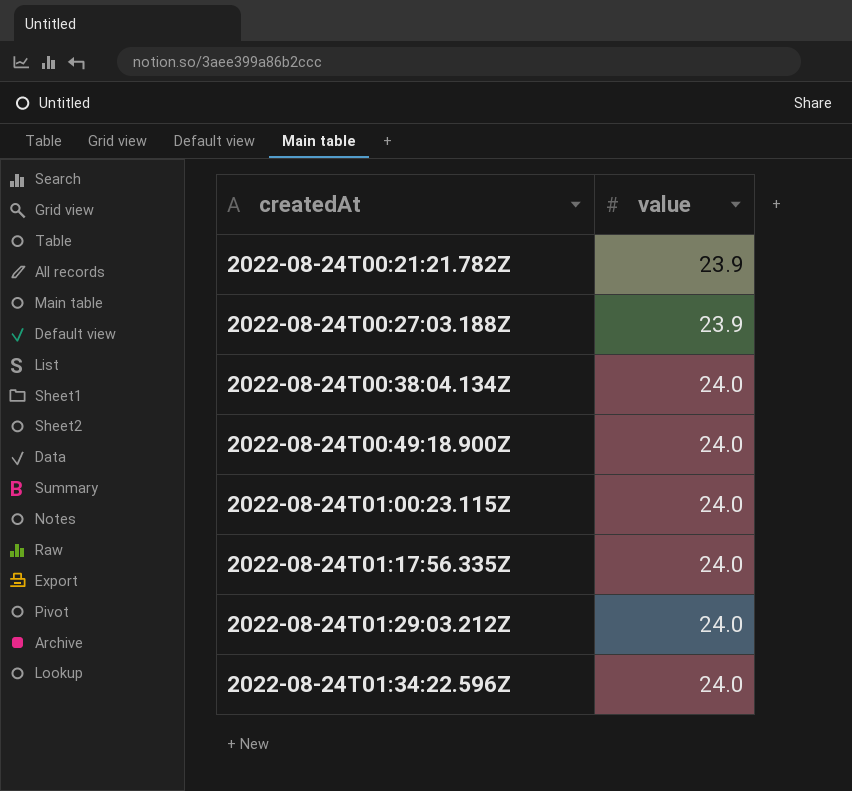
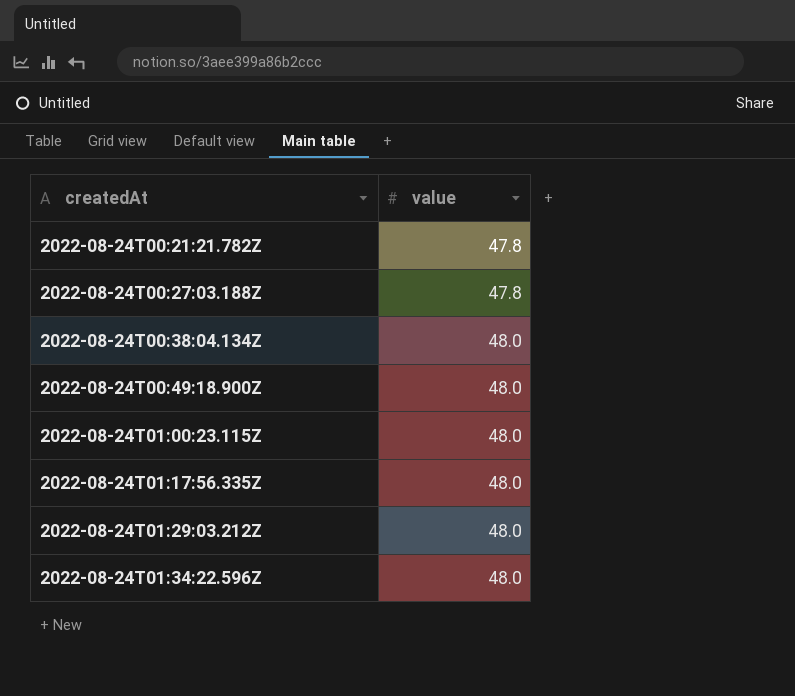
2022-08-24T00:21:21.782Z | value: 23.9 -> 47.8
2022-08-24T00:27:03.188Z | value: 23.9 -> 47.8
2022-08-24T00:38:04.134Z | value: 24.0 -> 48.0
2022-08-24T00:49:18.900Z | value: 24.0 -> 48.0
2022-08-24T01:00:23.115Z | value: 24.0 -> 48.0
2022-08-24T01:17:56.335Z | value: 24.0 -> 48.0
2022-08-24T01:29:03.212Z | value: 24.0 -> 48.0
2022-08-24T01:34:22.596Z | value: 24.0 -> 48.0

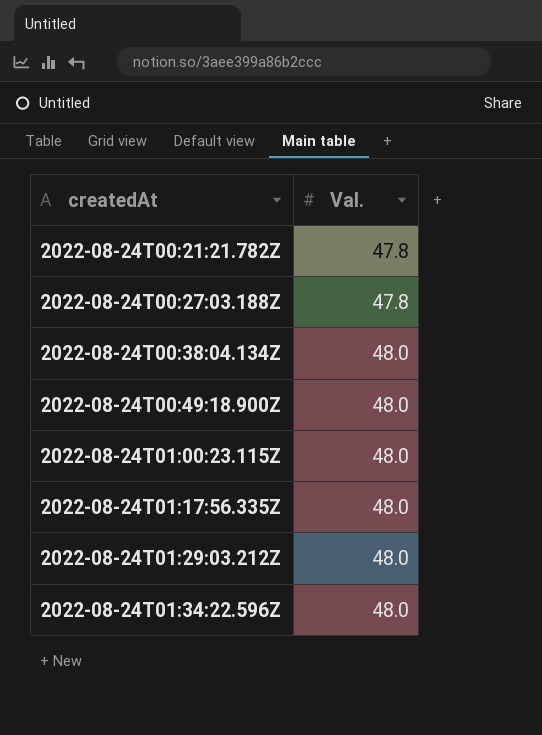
column name: value -> Val.

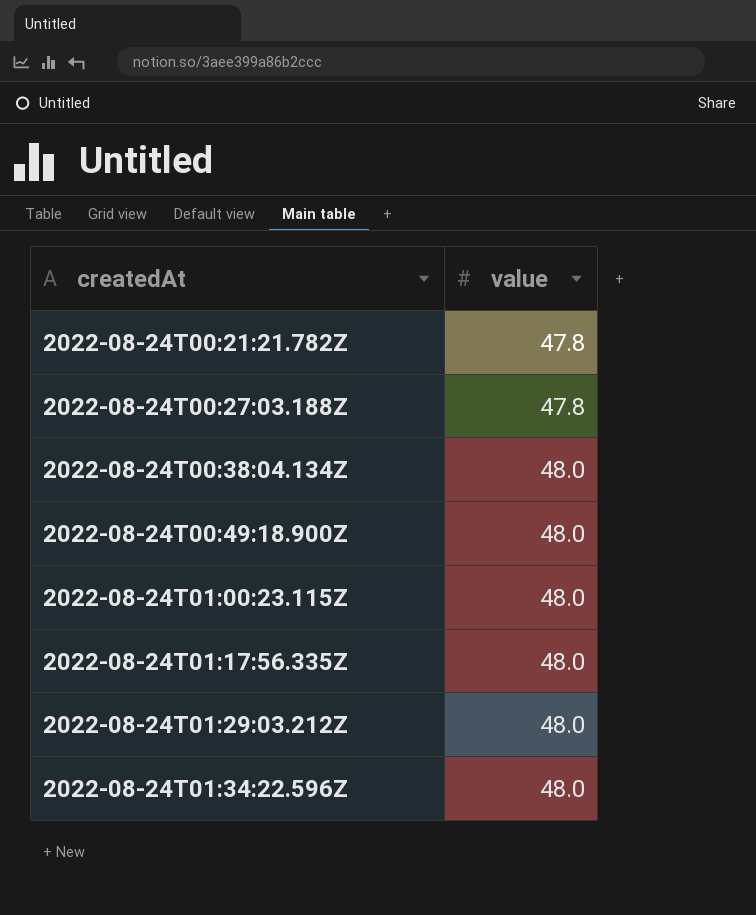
column name: Val. -> value

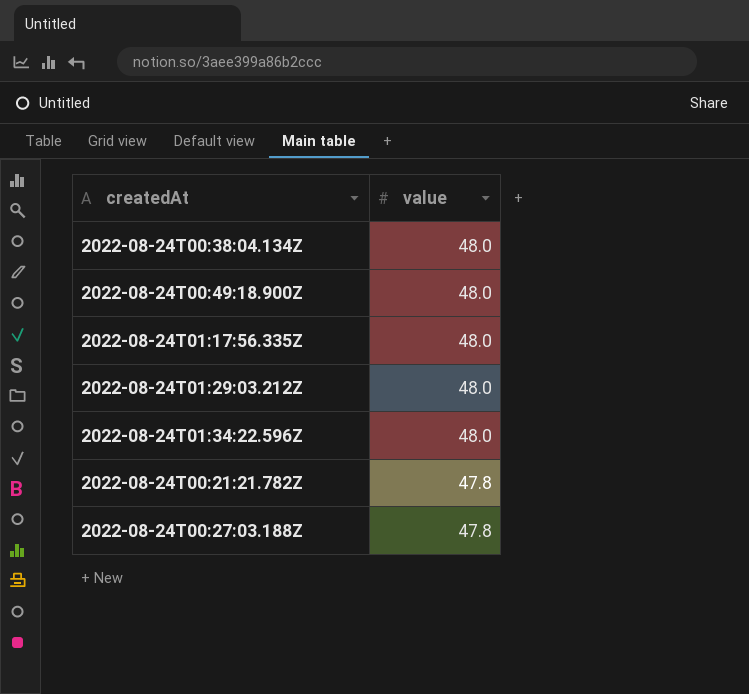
row order: createdAt ascending -> value descending
row 2022-08-24T01:00:23.115Z: 48.0 -> none

